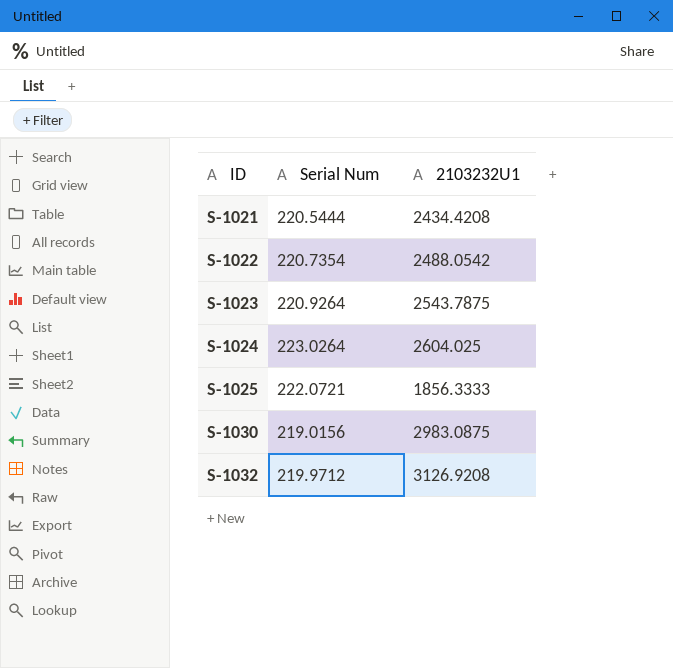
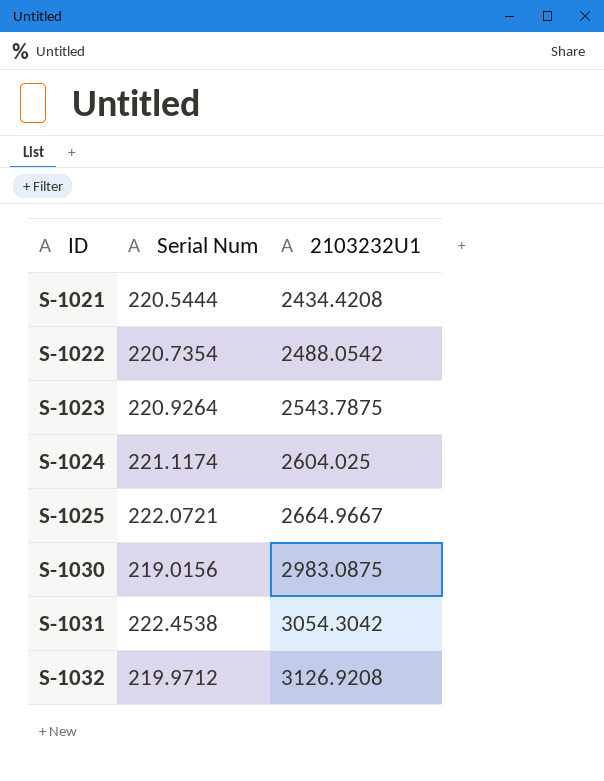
S-1024 | Serial Num: 223.0264 -> 221.1174
S-1025 | 2103232U1: 1856.3333 -> 2664.9667
row S-1031: none -> 222.4538 | 3054.3042

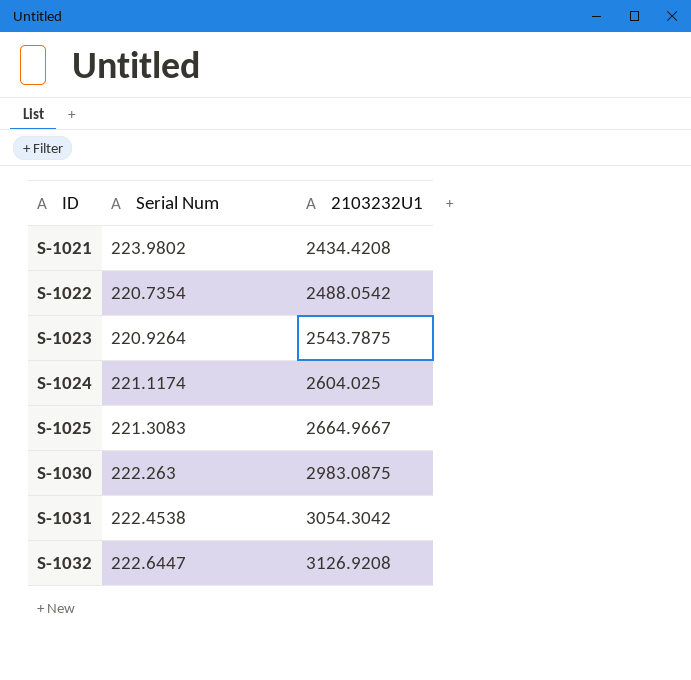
S-1021 | Serial Num: 220.5444 -> 223.9802
S-1025 | Serial Num: 222.0721 -> 221.3083
S-1030 | Serial Num: 219.0156 -> 222.263
S-1032 | Serial Num: 219.9712 -> 222.6447

